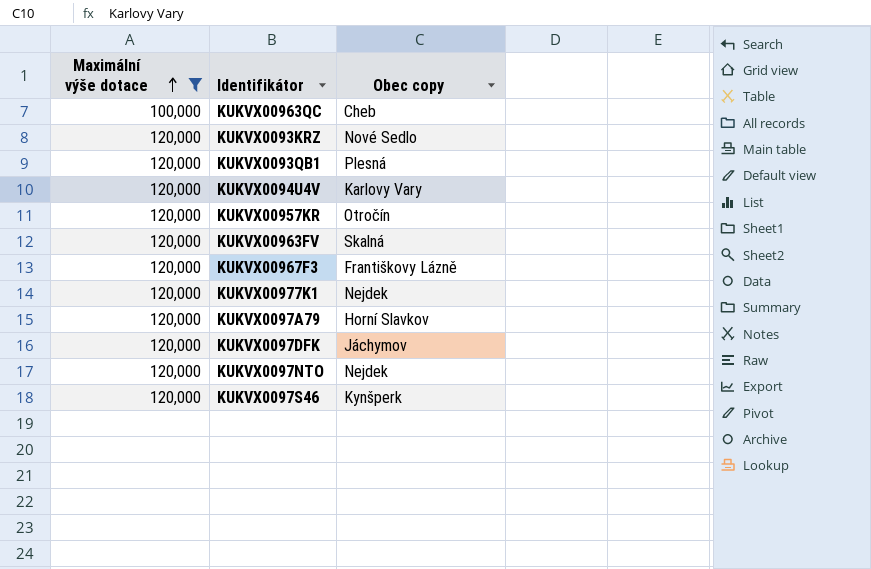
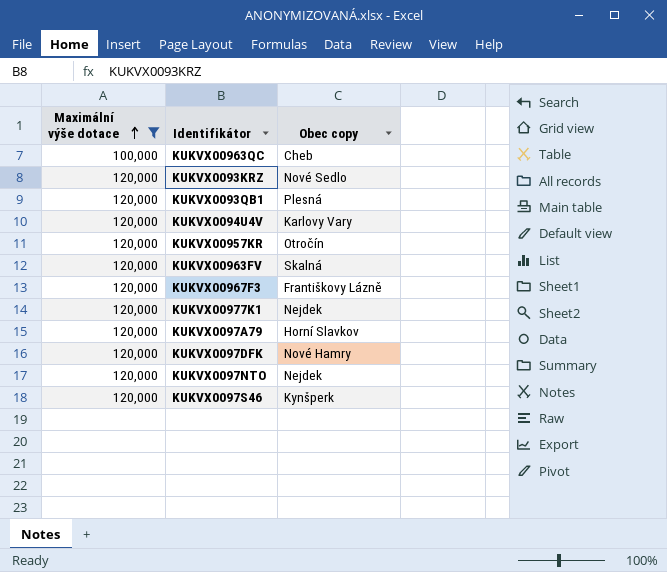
KUKVX0097DFK | Obec copy: Jáchymov -> Nové Hamry

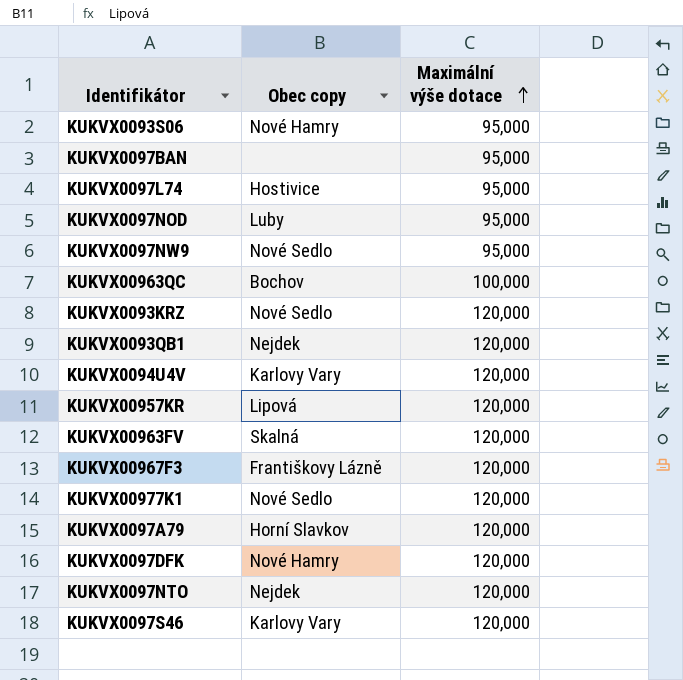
filter: Maximální výše dotace != 95,000 -> none
column Maximální výše dotace | position: 1 -> 3
KUKVX00963QC | Obec copy: Cheb -> Bochov
KUKVX0093QB1 | Obec copy: Plesná -> Nejdek
KUKVX00957KR | Obec copy: Otročín -> Lipová
KUKVX00977K1 | Obec copy: Nejdek -> Nové Sedlo
KUKVX0097S46 | Obec copy: Kynšperk -> Karlovy Vary

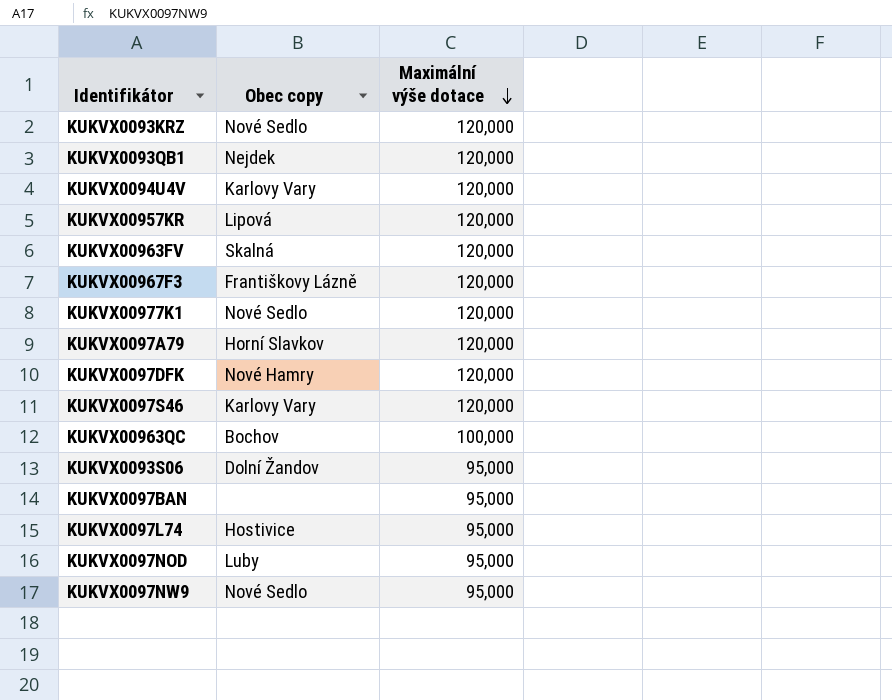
row order: Maximální výše dotace ascending -> Maximální výše dotace descending
row KUKVX0097NTO: Nejdek | 120,000 -> none
KUKVX0093S06 | Obec copy: Nové Hamry -> Dolní Žandov

